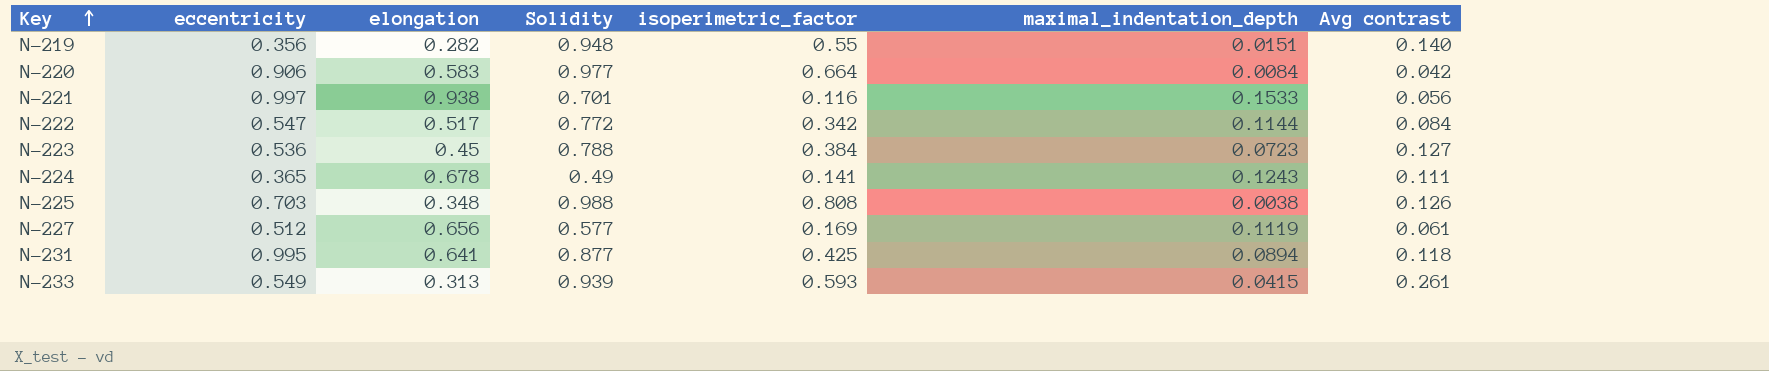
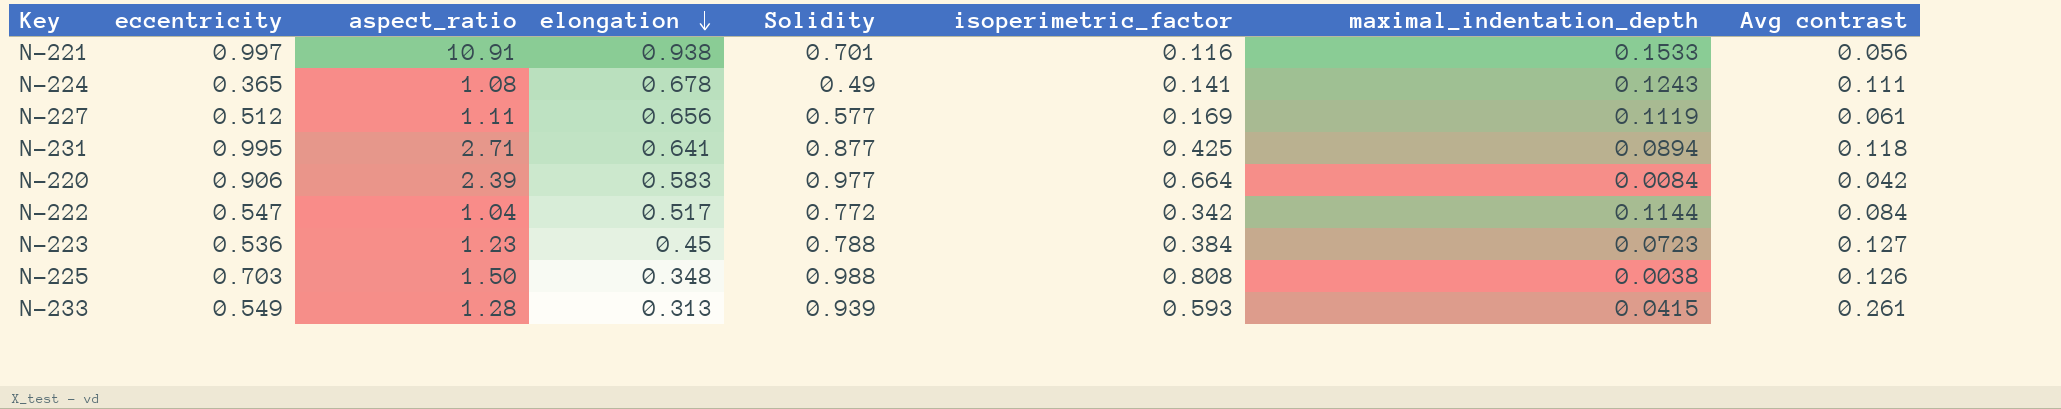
row order: Key ascending -> elongation descending
column aspect_ratio | position: none -> 3
row N-219: 0.356 | 0.282 | 0.948 | 0.55 | 0.0151 | 0.140 -> none

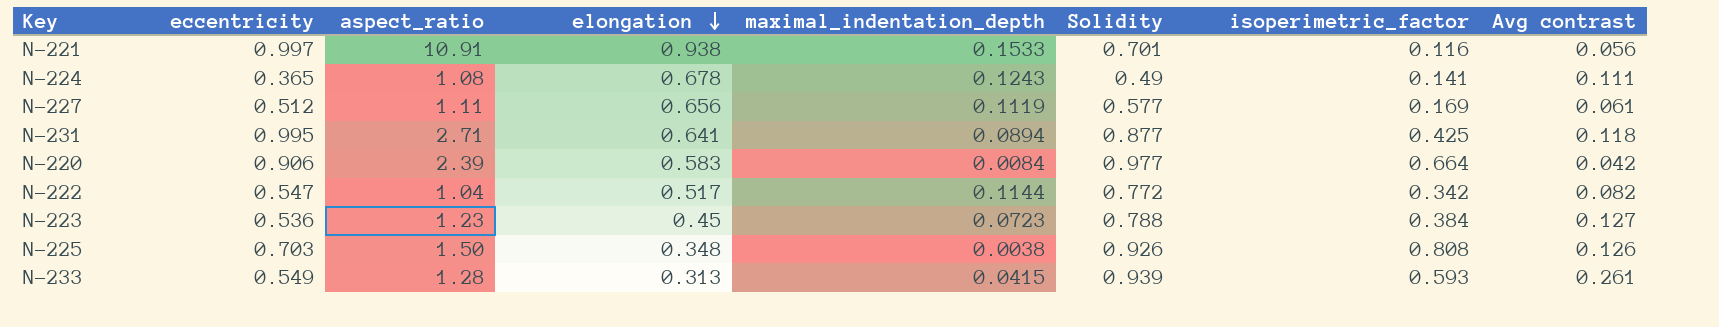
column maximal_indentation_depth | position: 7 -> 5
N-222 | Avg contrast: 0.084 -> 0.082
N-225 | Solidity: 0.988 -> 0.926

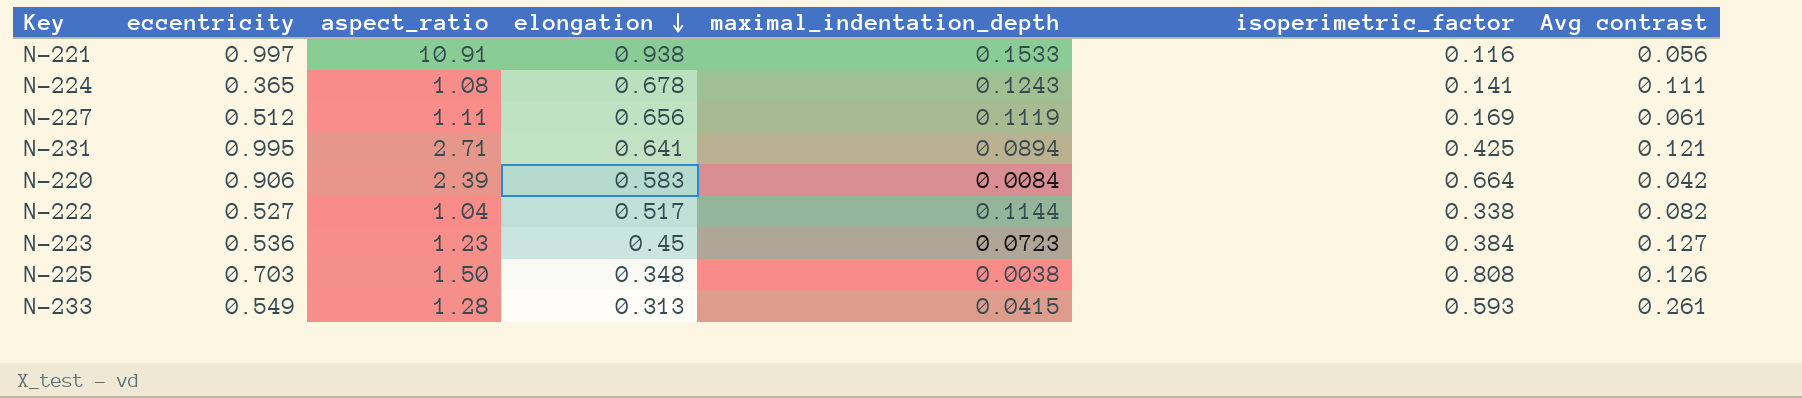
column Solidity | position: 6 -> none
N-231 | Avg contrast: 0.118 -> 0.121
N-222 | eccentricity: 0.547 -> 0.527
N-222 | isoperimetric_factor: 0.342 -> 0.338

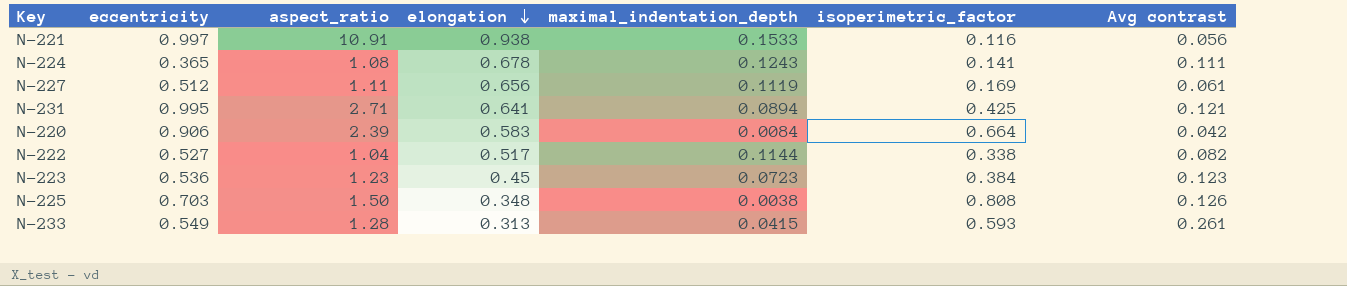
N-223 | Avg contrast: 0.127 -> 0.123

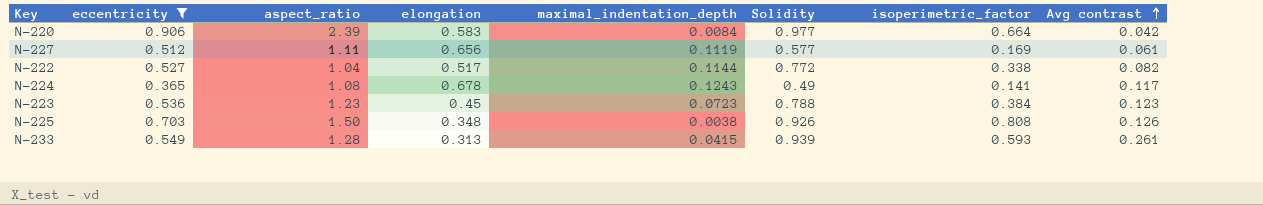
filter: none -> eccentricity <= 0.906
row order: elongation descending -> Avg contrast ascending
column Solidity | position: none -> 6
N-224 | Avg contrast: 0.111 -> 0.117

